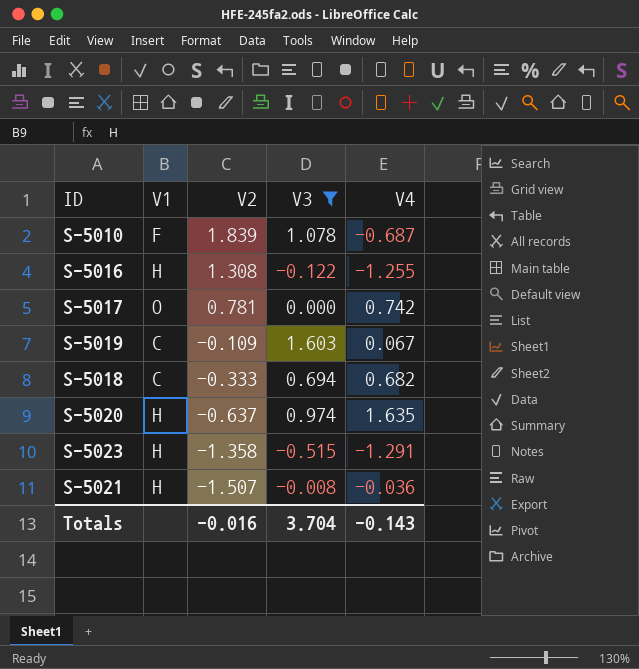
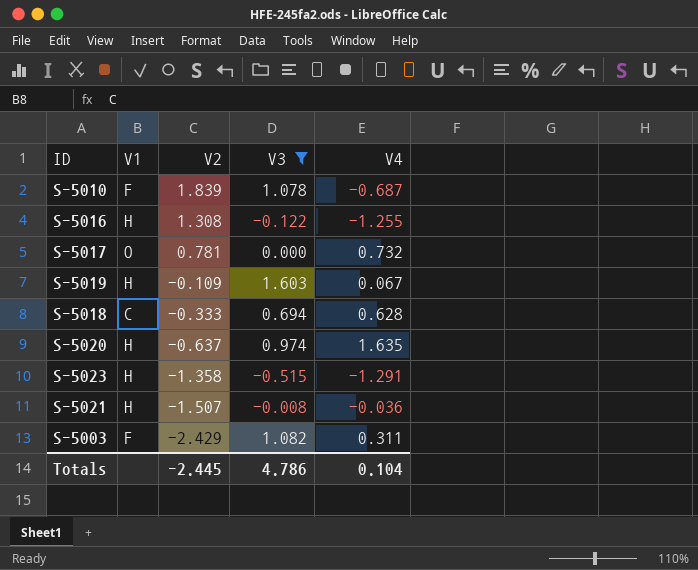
S-5017 | V4: 0.742 -> 0.732
S-5019 | V1: C -> H
S-5018 | V4: 0.682 -> 0.628
row S-5003: none -> F | -2.429 | 1.082 | 0.311
Totals | V2: -0.016 -> -2.445
Totals | V3: 3.704 -> 4.786
Totals | V4: -0.143 -> 0.104

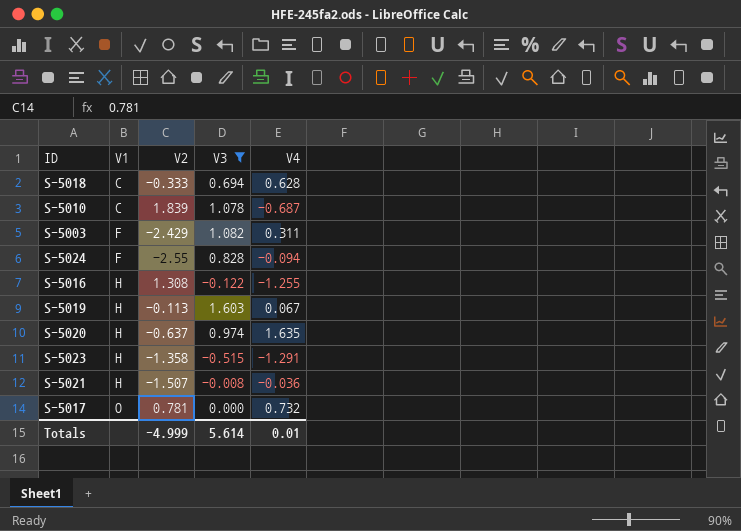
row order: V2 descending -> V1 ascending
S-5010 | V1: F -> C
row S-5024: none -> F | -2.55 | 0.828 | -0.094
S-5019 | V2: -0.109 -> -0.113
Totals | V2: -2.445 -> -4.999
Totals | V3: 4.786 -> 5.614
Totals | V4: 0.104 -> 0.01

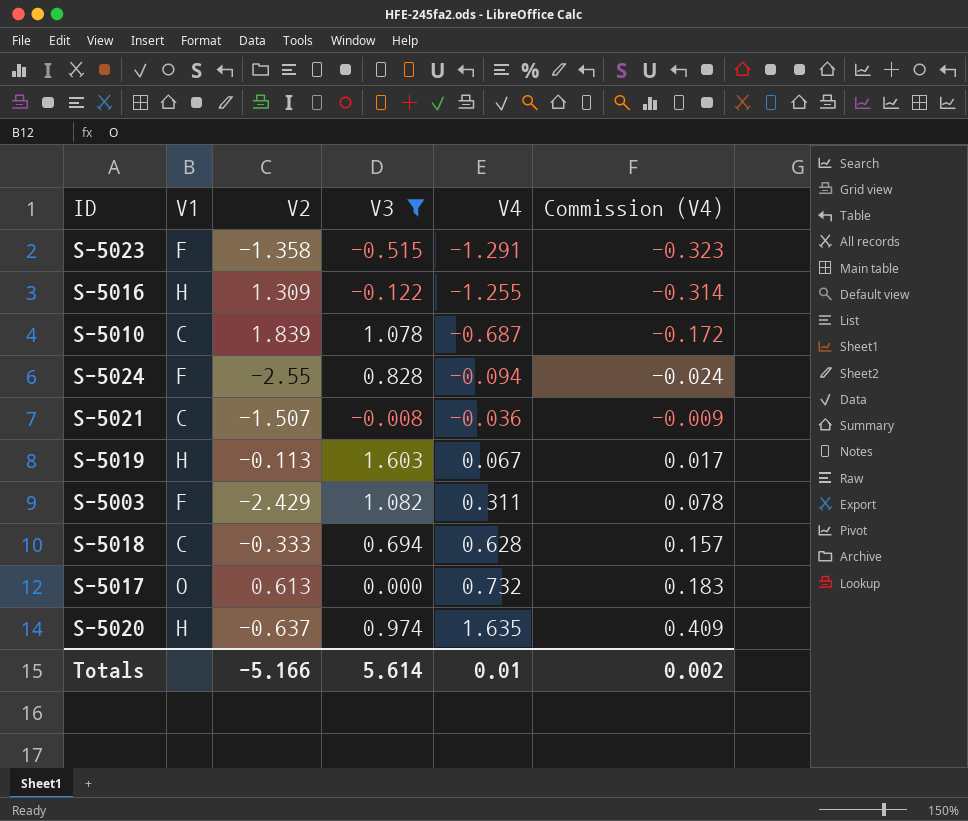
row order: V1 ascending -> V4 ascending
column Commission (V4) | formula: none -> [V4] * 0.25
S-5023 | V1: H -> F
S-5016 | V2: 1.308 -> 1.309
S-5021 | V1: H -> C
S-5017 | V2: 0.781 -> 0.613
Totals | V2: -4.999 -> -5.166

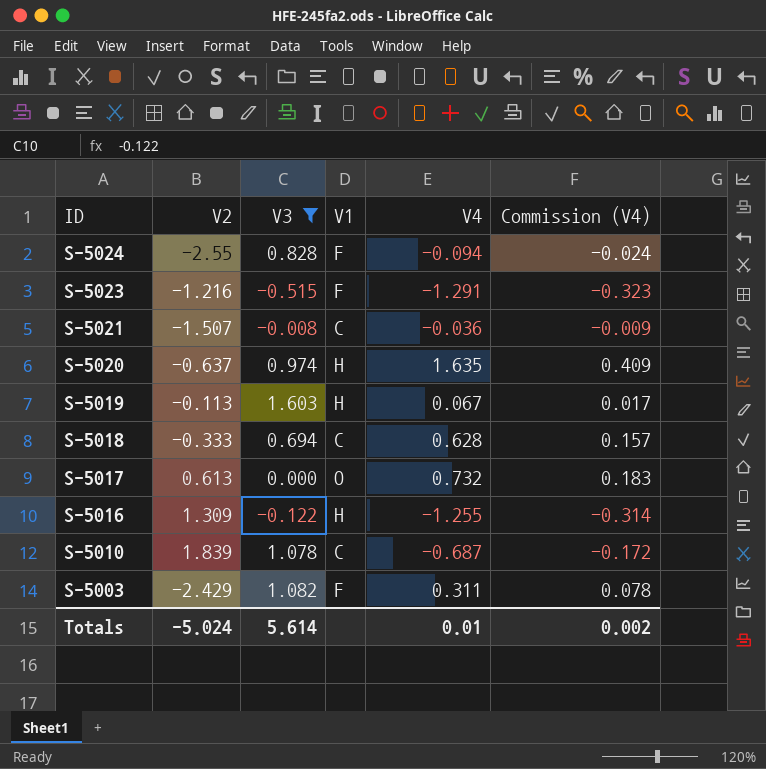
row order: V4 ascending -> ID descending
column V1 | position: 2 -> 4
S-5023 | V2: -1.358 -> -1.216
Totals | V2: -5.166 -> -5.024

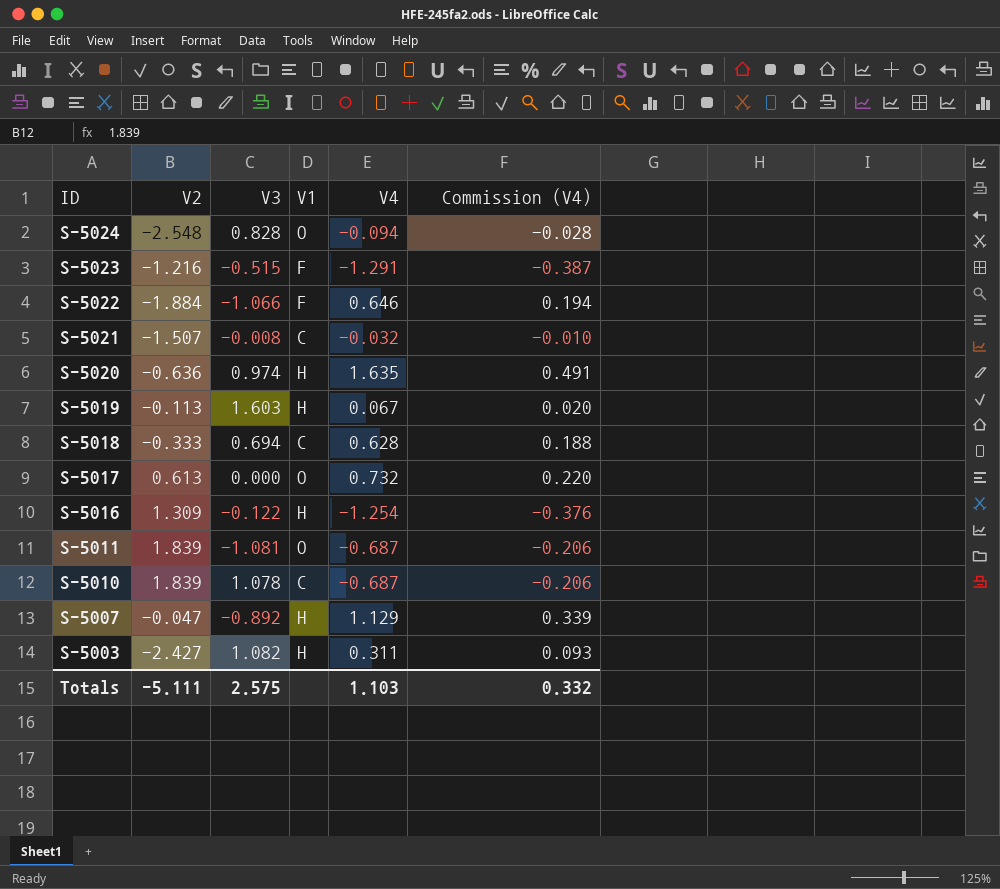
filter: V3 >= -0.515 -> none
column Commission (V4) | formula: [V4] * 0.25 -> [V4] * 0.3
S-5024 | V2: -2.55 -> -2.548
S-5024 | V1: F -> O
S-5021 | V4: -0.036 -> -0.032
S-5020 | V2: -0.637 -> -0.636
S-5016 | V4: -1.255 -> -1.254
S-5003 | V2: -2.429 -> -2.427
S-5003 | V1: F -> H
Totals | V2: -5.024 -> -5.111
Totals | V3: 5.614 -> 2.575
Totals | V4: 0.01 -> 1.103
Totals | Commission (V4): 0.002 -> 0.332

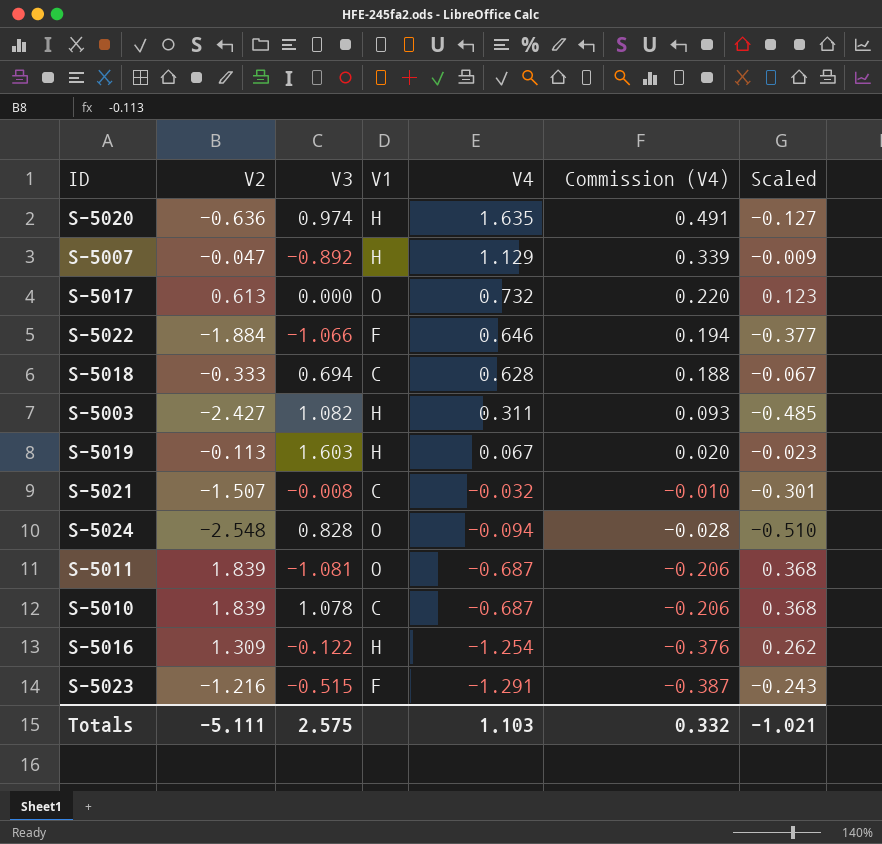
row order: ID descending -> V4 descending
column Scaled | formula: none -> [V2] * 0.2

